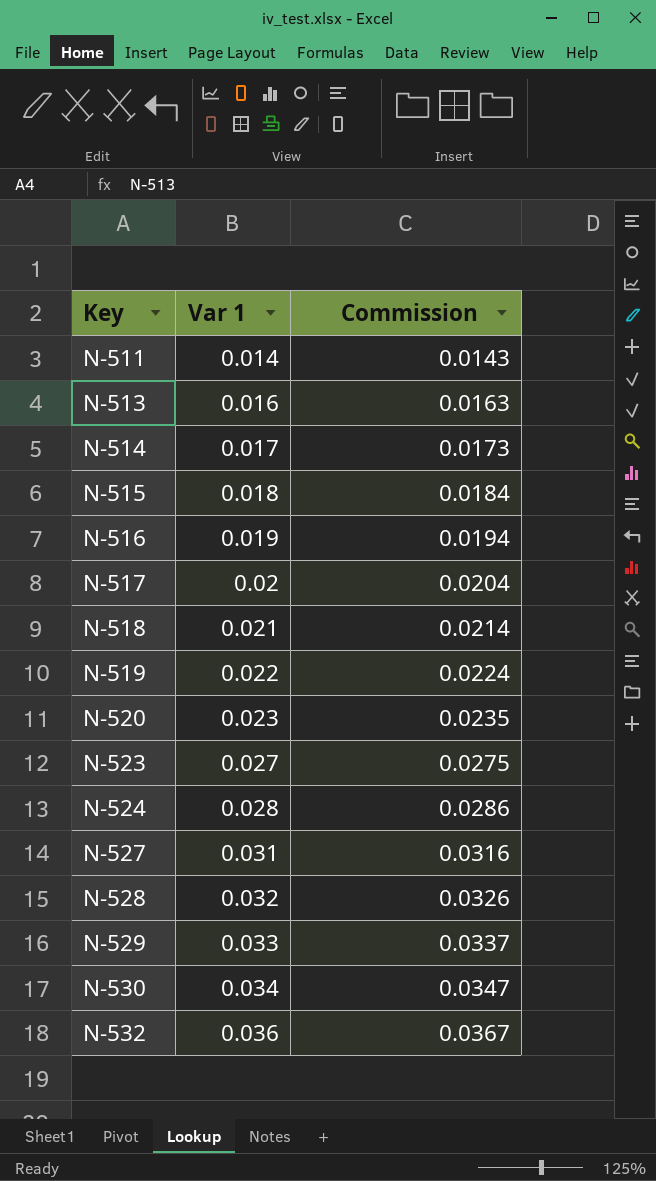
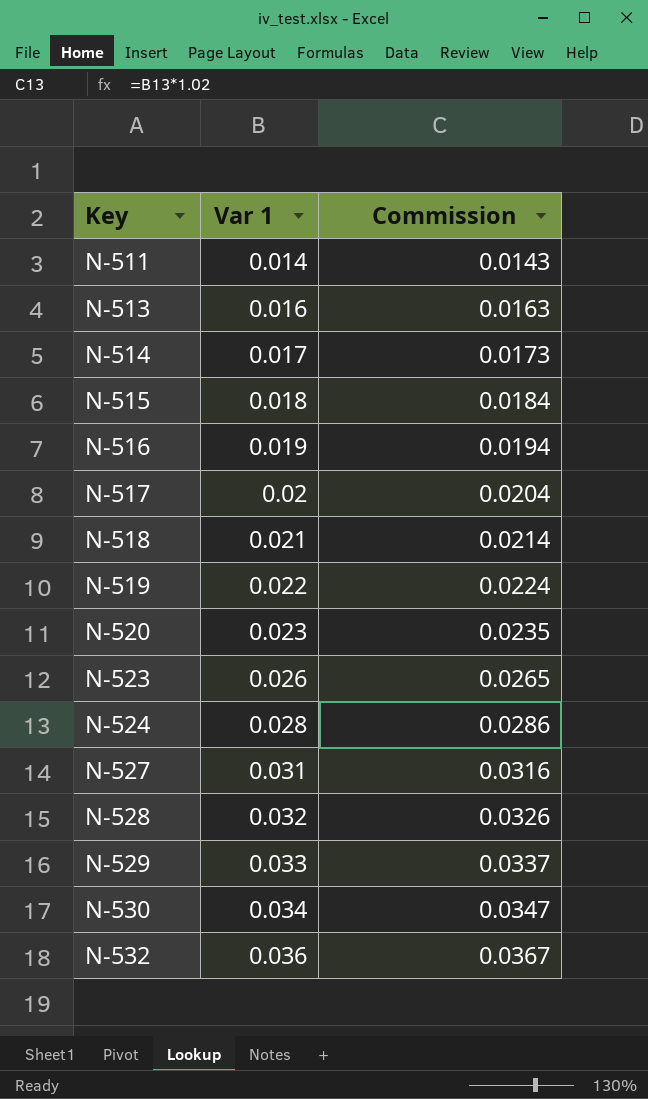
N-523 | Var 1: 0.027 -> 0.026
N-523 | Commission: 0.0275 -> 0.0265

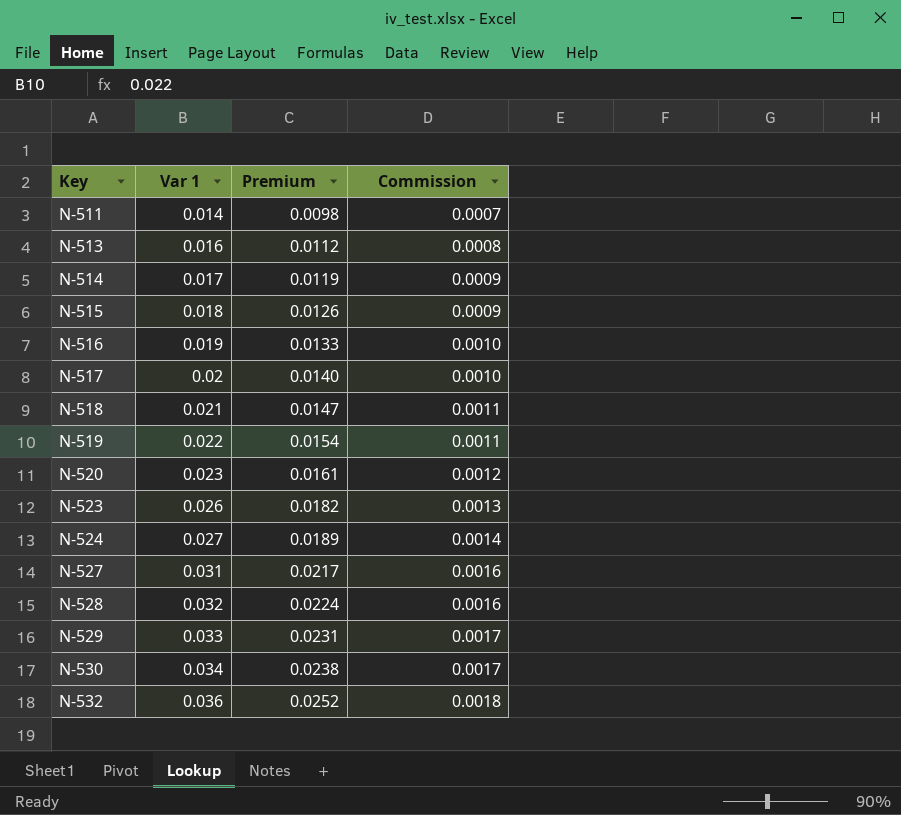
column Premium | formula: none -> [Var 1] * 0.7
column Commission | formula: [Var 1] * 1.02 -> [Var 1] * 0.05
N-524 | Var 1: 0.028 -> 0.027

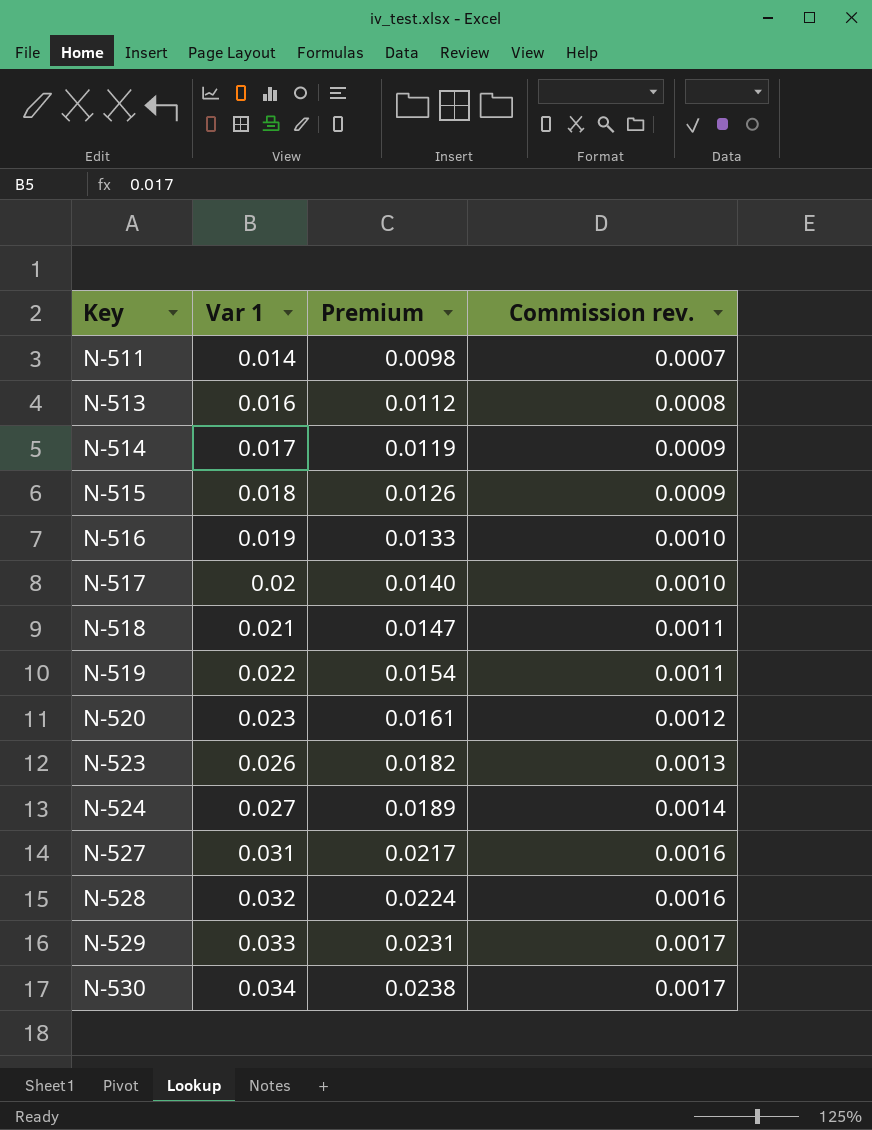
column name: Commission -> Commission rev.
row N-532: 0.036 | 0.0252 | 0.0018 -> none

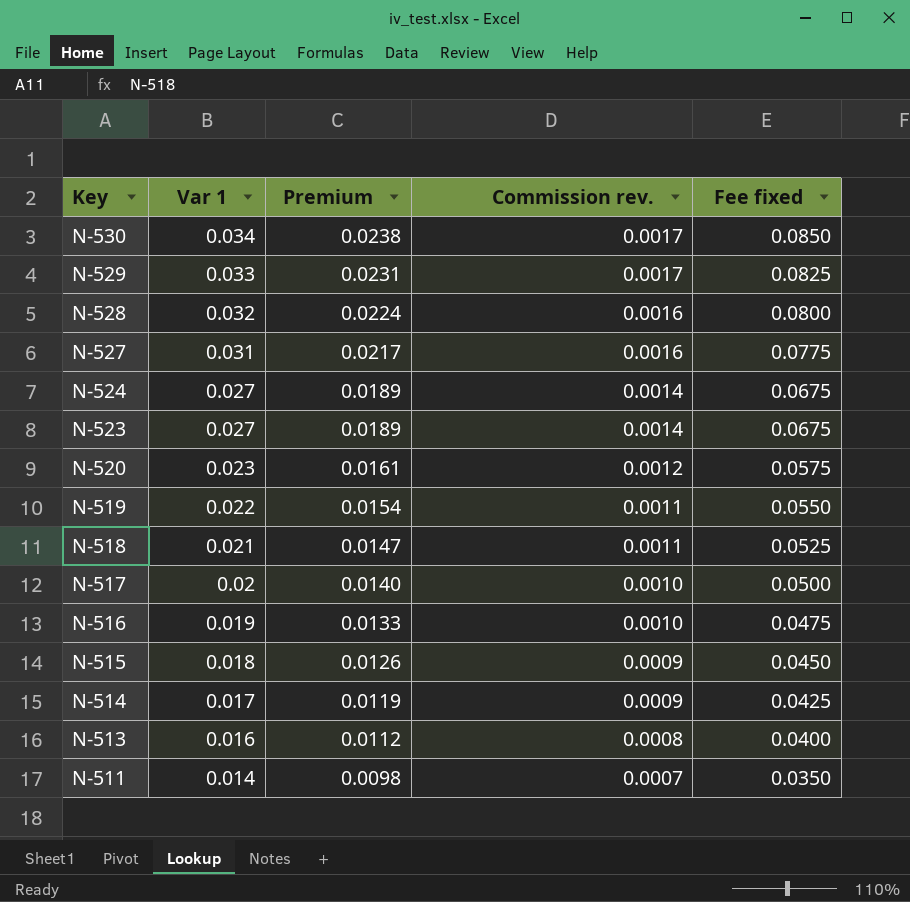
row order: Key ascending -> Key descending
column Fee fixed | formula: none -> [Var 1] * 2.5
N-523 | Var 1: 0.026 -> 0.027
N-523 | Premium: 0.0182 -> 0.0189
N-523 | Commission rev.: 0.0013 -> 0.0014

